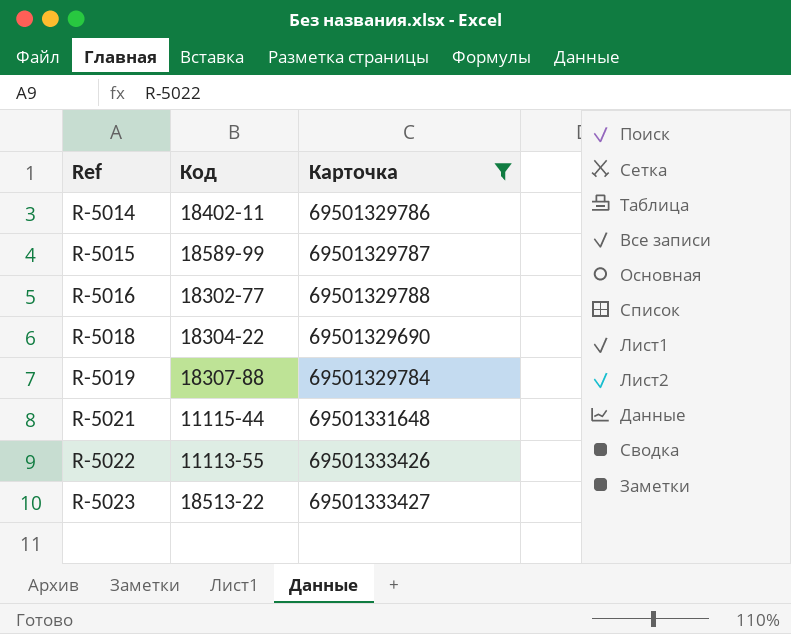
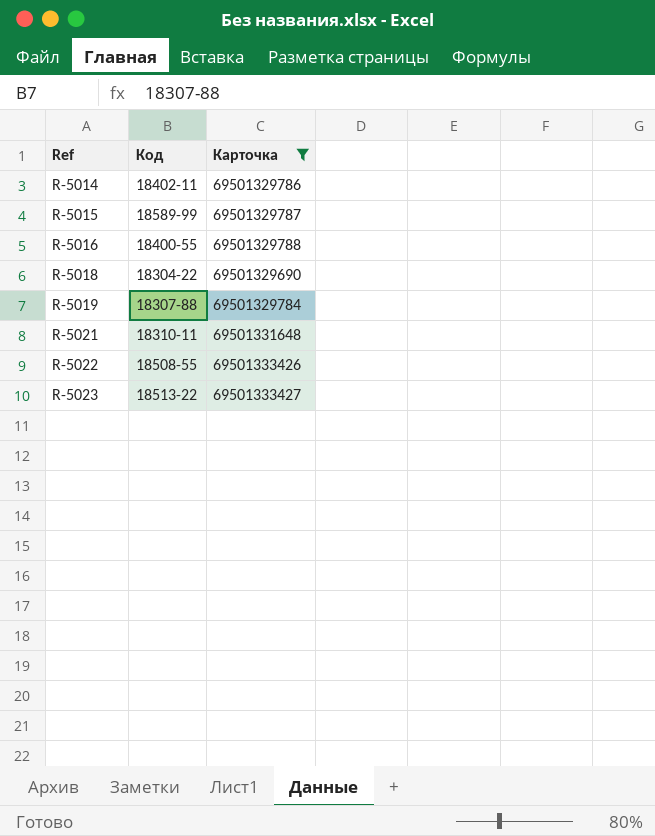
R-5016 | Код: 18302-77 -> 18400-55
R-5021 | Код: 11115-44 -> 18310-11
R-5022 | Код: 11113-55 -> 18508-55

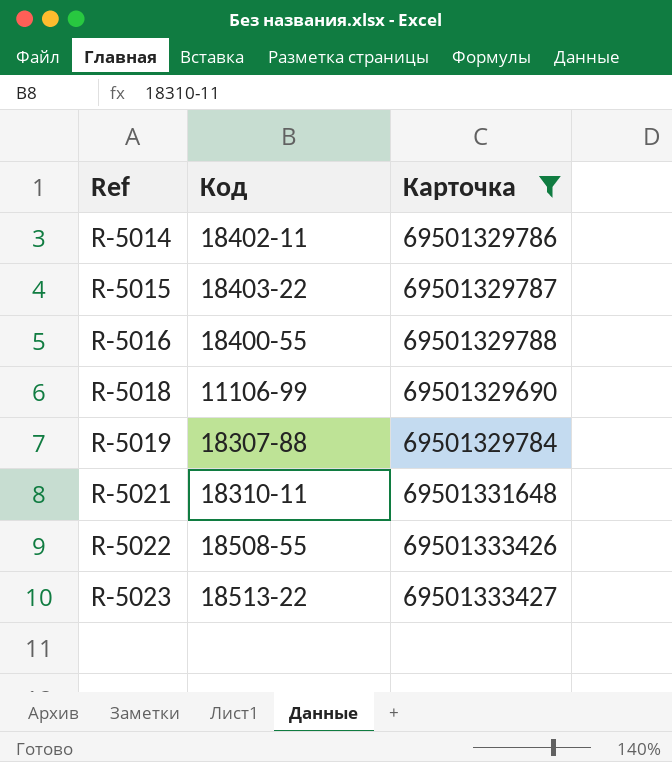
R-5015 | Код: 18589-99 -> 18403-22
R-5018 | Код: 18304-22 -> 11106-99

